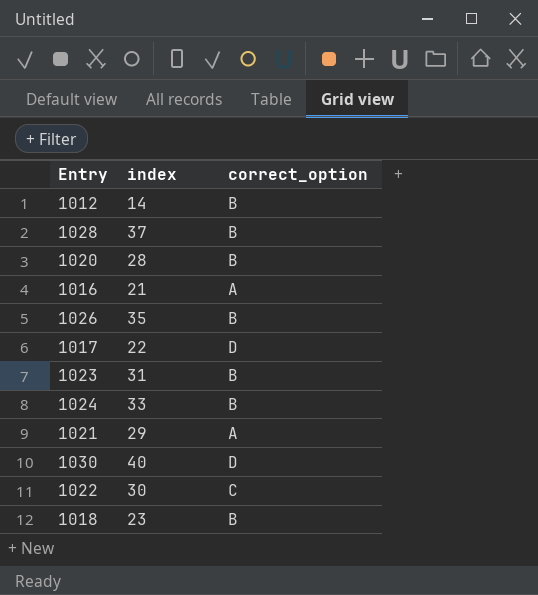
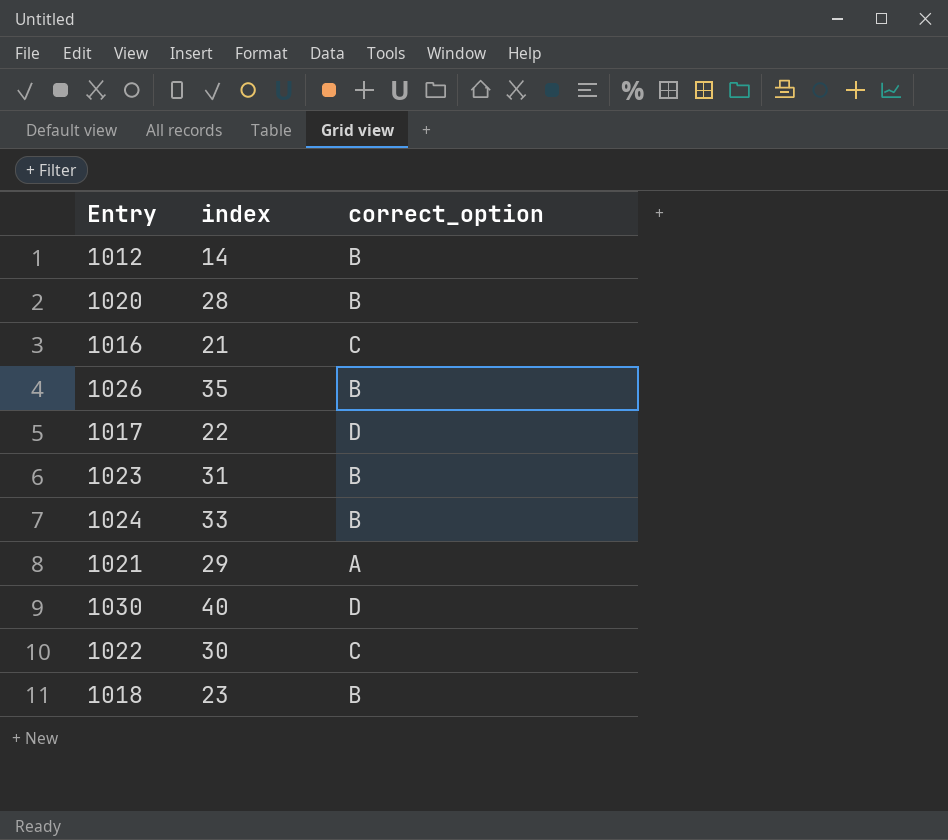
row 1028: 37 | B -> none
1016 | correct_option: A -> C

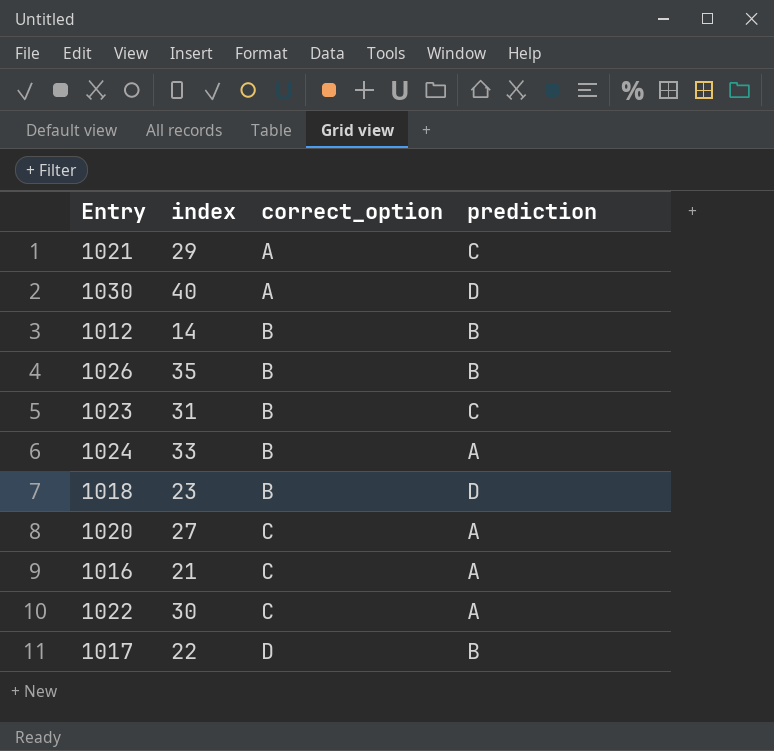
row order: none -> correct_option ascending
column prediction | position: none -> 4
1030 | correct_option: D -> A
1020 | index: 28 -> 27
1020 | correct_option: B -> C

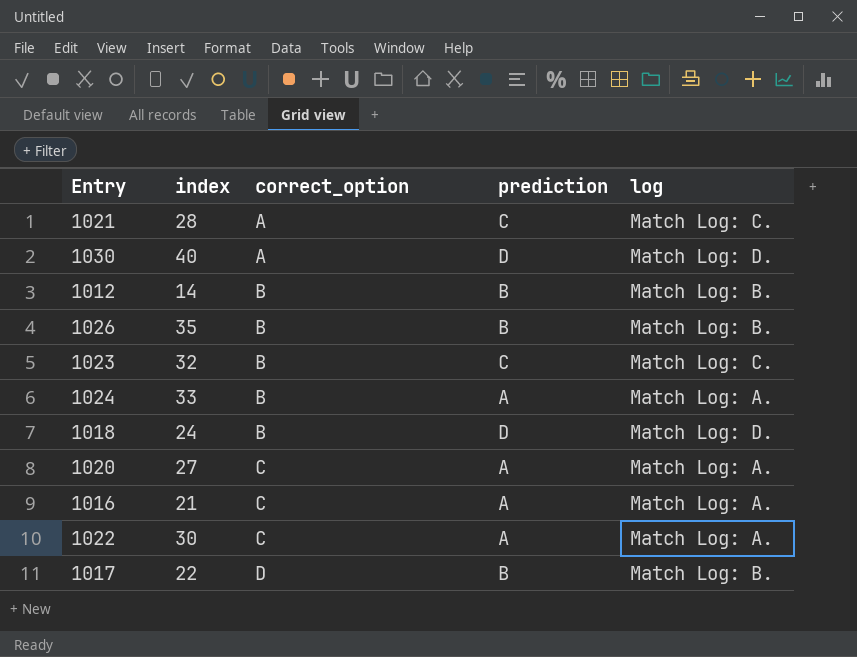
column log | position: none -> 5
1021 | index: 29 -> 28
1023 | index: 31 -> 32
1018 | index: 23 -> 24

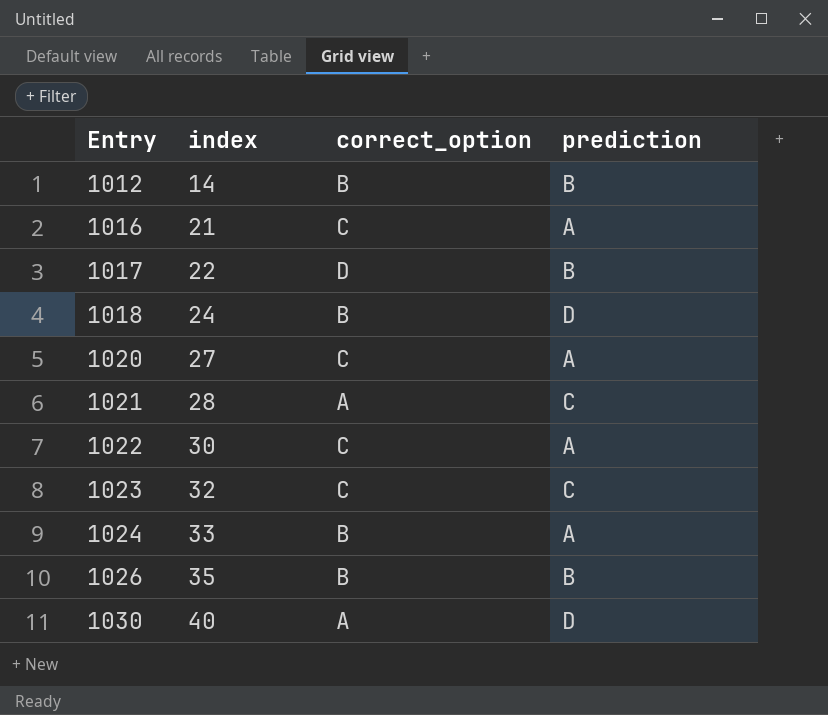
row order: correct_option ascending -> Entry ascending
column log | position: 5 -> none
1023 | correct_option: B -> C

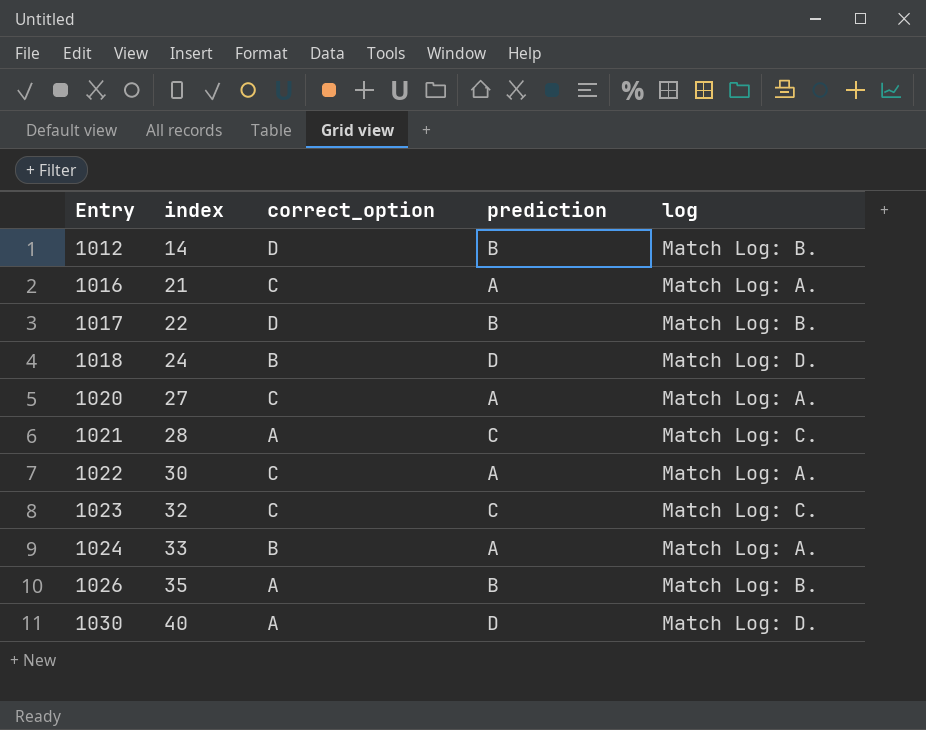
column log | position: none -> 5
1012 | correct_option: B -> D
1026 | correct_option: B -> A

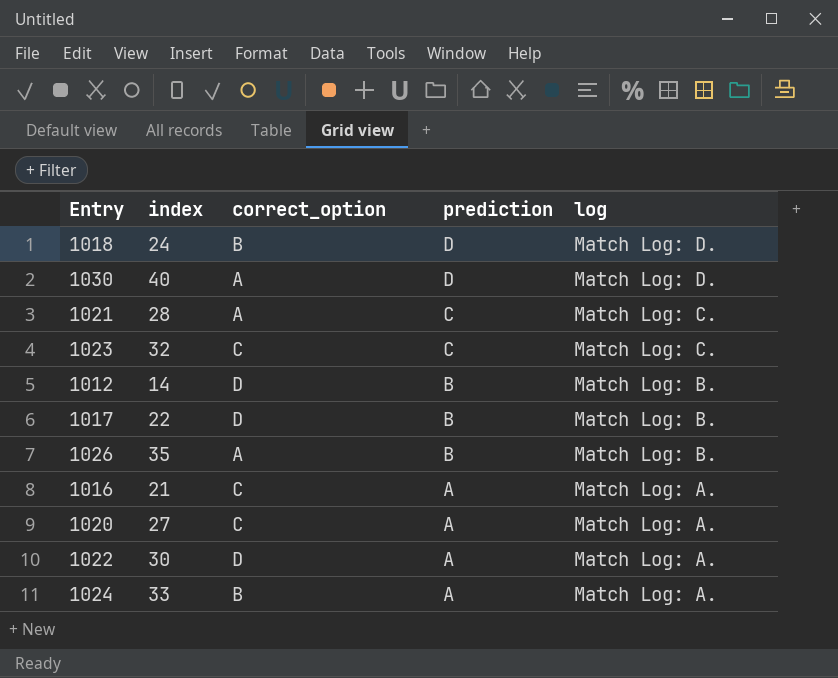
row order: Entry ascending -> prediction descending
1022 | correct_option: C -> D

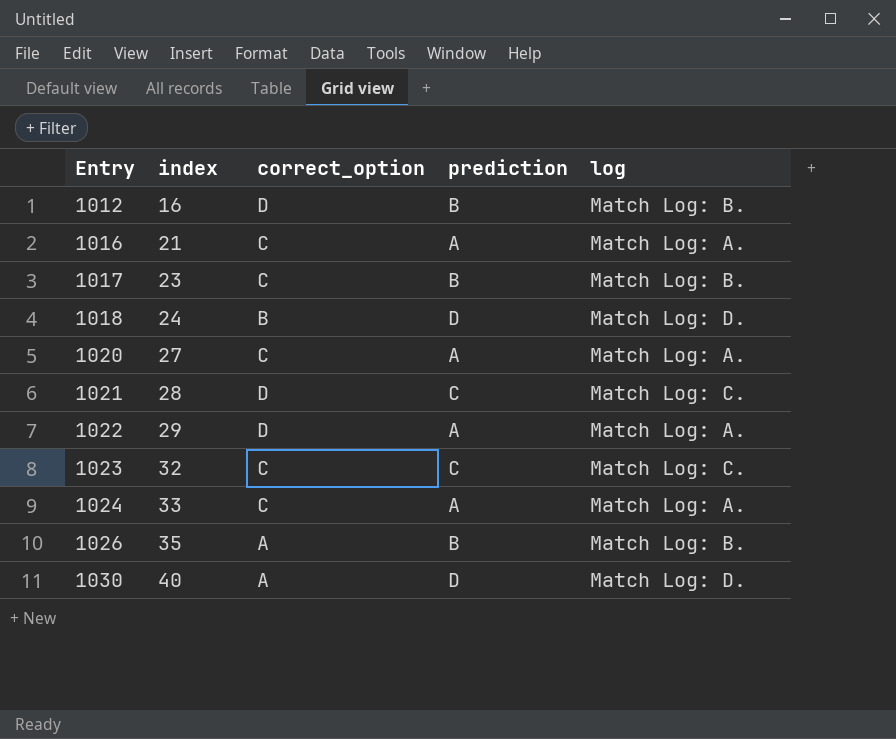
row order: prediction descending -> Entry ascending
1012 | index: 14 -> 16
1017 | index: 22 -> 23
1017 | correct_option: D -> C
1021 | correct_option: A -> D
1022 | index: 30 -> 29
1024 | correct_option: B -> C

